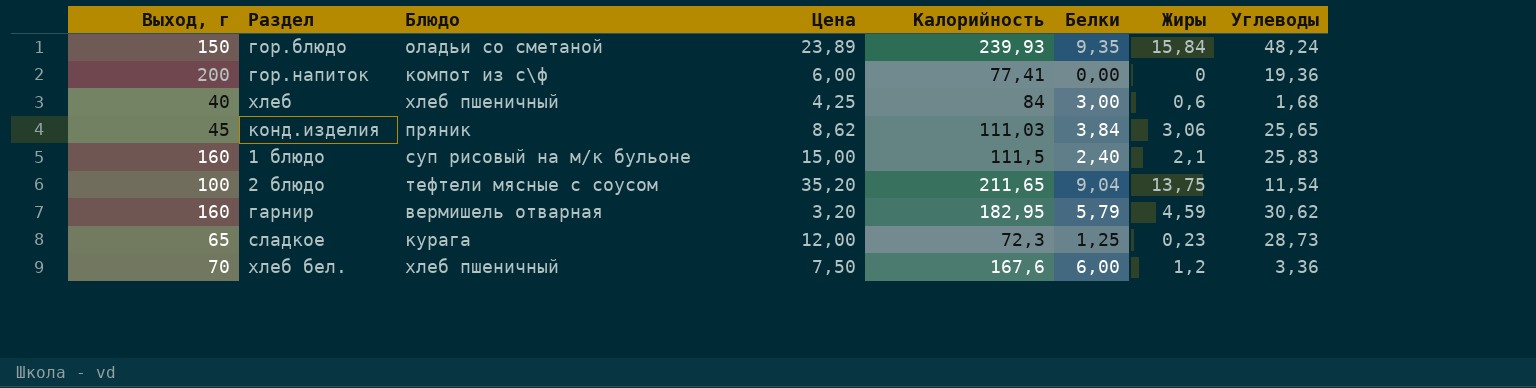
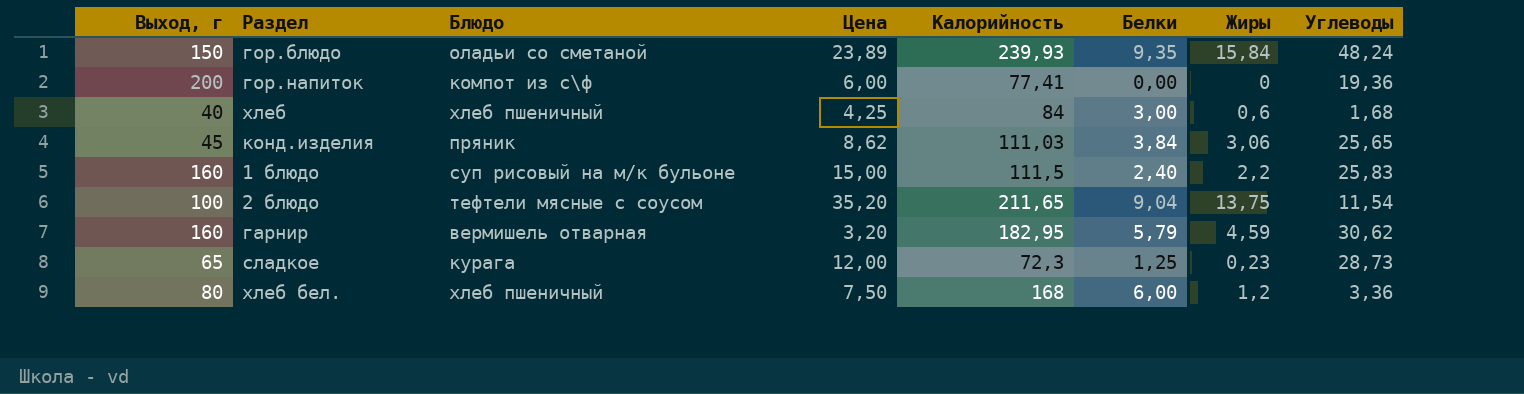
1 блюдо | Жиры: 2,1 -> 2,2
хлеб бел. | Выход, г: 70 -> 80
хлеб бел. | Калорийность: 167,6 -> 168

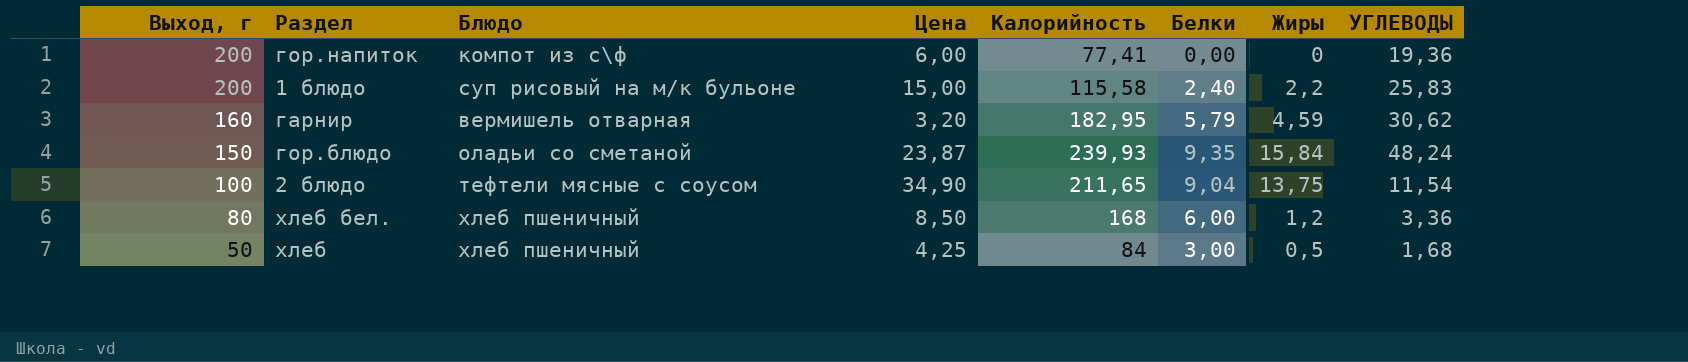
row order: none -> Выход, г descending
column name: Углеводы -> УГЛЕВОДЫ
row конд.изделия: 45 | пряник | 8,62 | 111,03 | 3,84 | 3,06 | 25,65 -> none
row сладкое: 65 | курага | 12,00 | 72,3 | 1,25 | 0,23 | 28,73 -> none
1 блюдо | Выход, г: 160 -> 200
1 блюдо | Калорийность: 111,5 -> 115,58
гор.блюдо | Цена: 23,89 -> 23,87
2 блюдо | Цена: 35,20 -> 34,90
хлеб бел. | Цена: 7,50 -> 8,50
хлеб | Выход, г: 40 -> 50
хлеб | Жиры: 0,6 -> 0,5

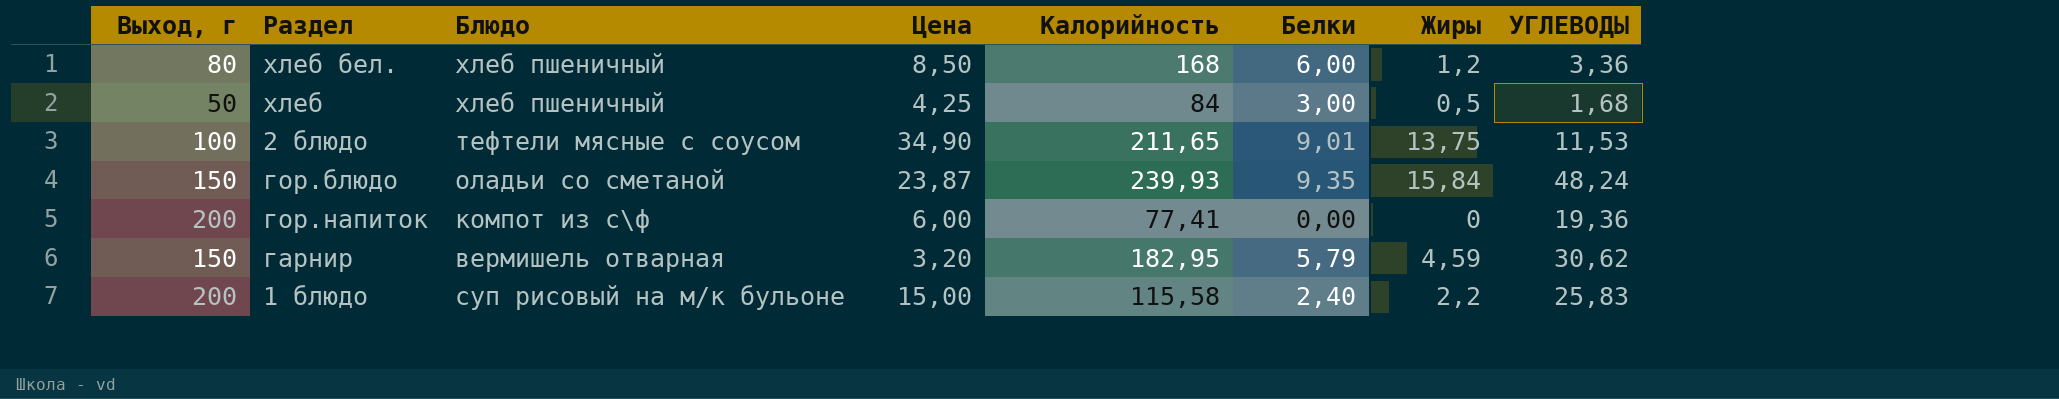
row order: Выход, г descending -> Блюдо descending
2 блюдо | Белки: 9,04 -> 9,01
2 блюдо | УГЛЕВОДЫ: 11,54 -> 11,53
гарнир | Выход, г: 160 -> 150

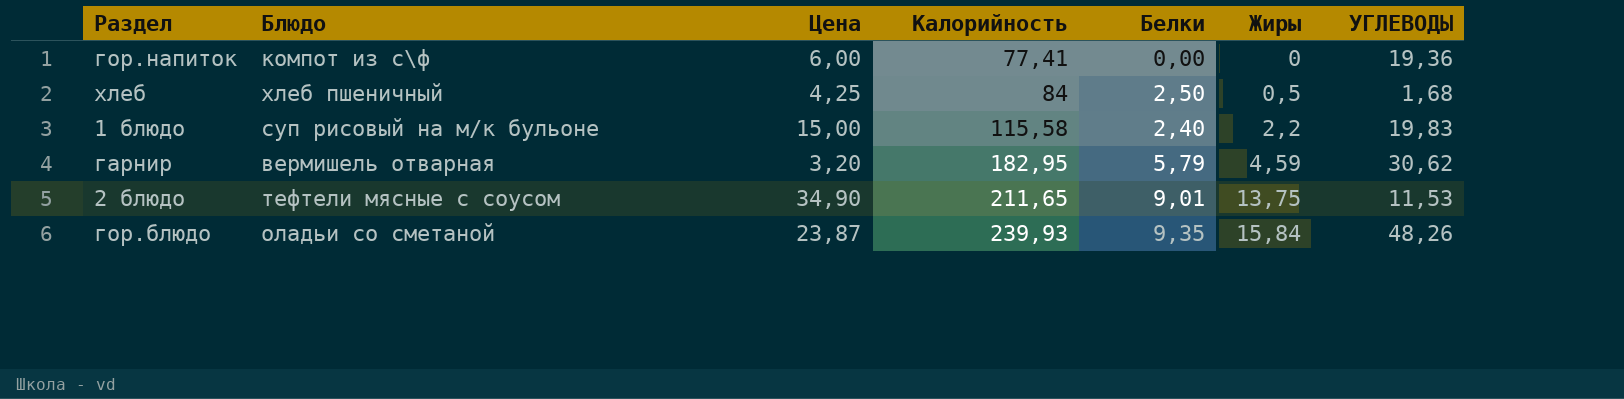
row order: Блюдо descending -> Калорийность ascending
column Выход, г | position: 1 -> none
row хлеб бел.: 80 | хлеб пшеничный | 8,50 | 168 | 6,00 | 1,2 | 3,36 -> none
хлеб | Белки: 3,00 -> 2,50
1 блюдо | УГЛЕВОДЫ: 25,83 -> 19,83
гор.блюдо | УГЛЕВОДЫ: 48,24 -> 48,26

